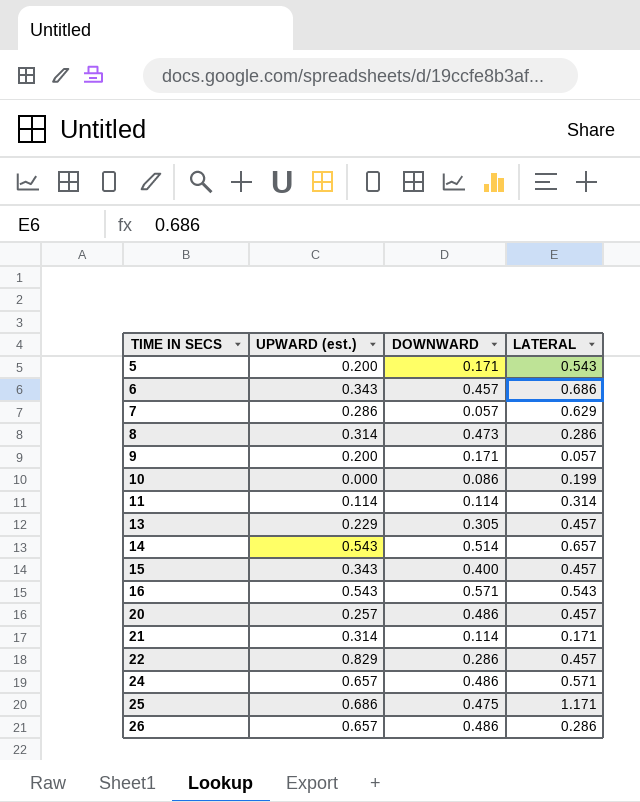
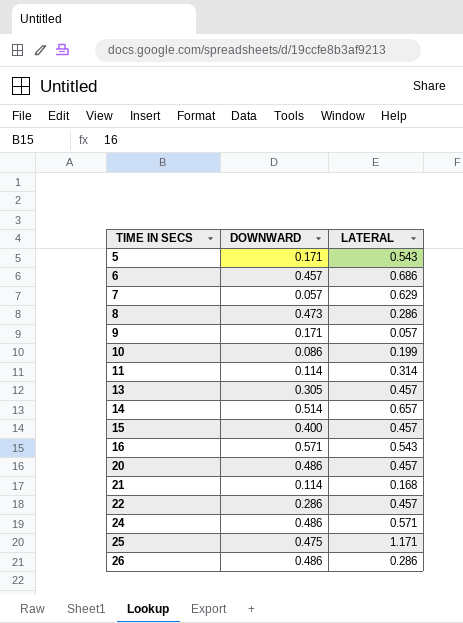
column UPWARD (est.) | position: 2 -> none
21 | LATERAL: 0.171 -> 0.168

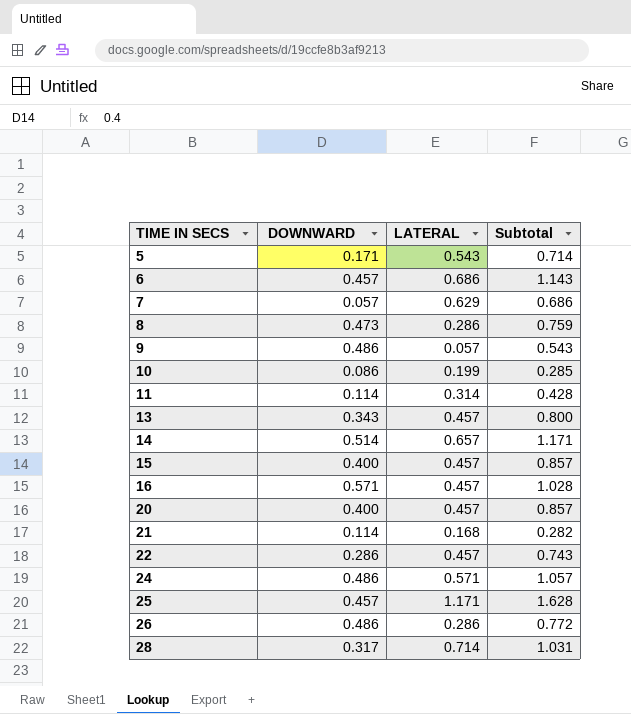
column Subtotal | formula: none -> [DOWNWARD] + [LATERAL]
9 | DOWNWARD: 0.171 -> 0.486
13 | DOWNWARD: 0.305 -> 0.343
16 | LATERAL: 0.543 -> 0.457
20 | DOWNWARD: 0.486 -> 0.400
25 | DOWNWARD: 0.475 -> 0.457
row 28: none -> 0.317 | 0.714 | 1.031

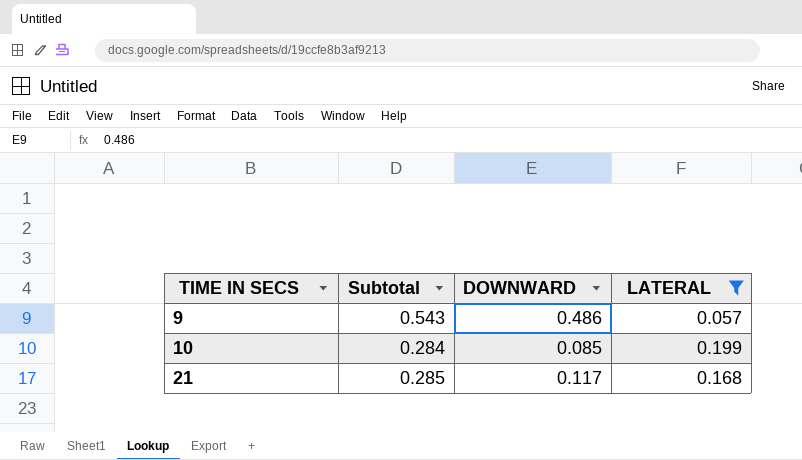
filter: none -> LATERAL <= 0.199
column Subtotal | position: 4 -> 2
10 | Subtotal: 0.285 -> 0.284
10 | DOWNWARD: 0.086 -> 0.085
21 | Subtotal: 0.282 -> 0.285
21 | DOWNWARD: 0.114 -> 0.117

